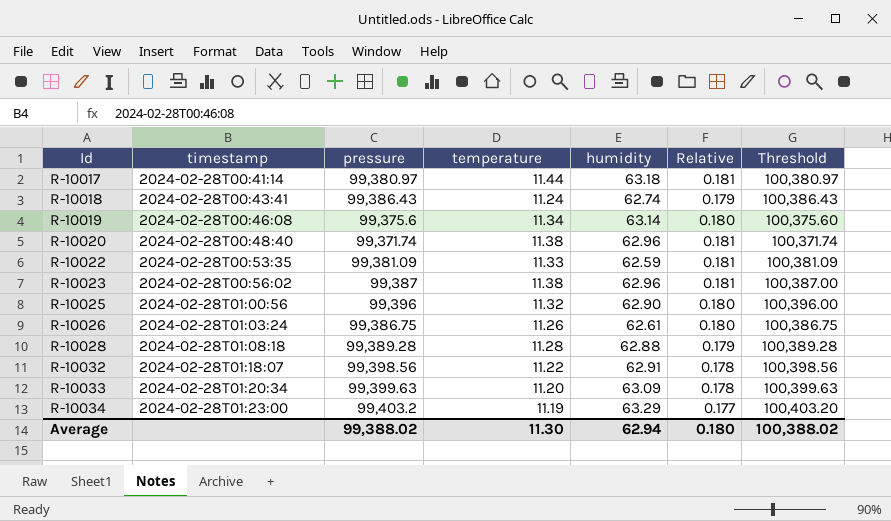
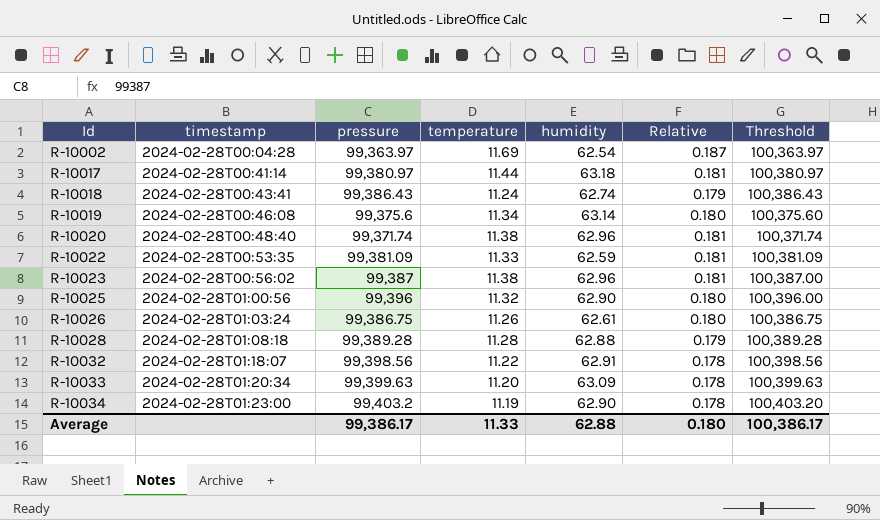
row R-10002: none -> 2024-02-28T00:04:28 | 99,363.97 | 11.69 | 62.54 | 0.187 | 100,363.97
R-10034 | humidity: 63.29 -> 62.90
R-10034 | Relative: 0.177 -> 0.178
Average | pressure: 99,388.02 -> 99,386.17
Average | temperature: 11.30 -> 11.33
Average | humidity: 62.94 -> 62.88
Average | Threshold: 100,388.02 -> 100,386.17

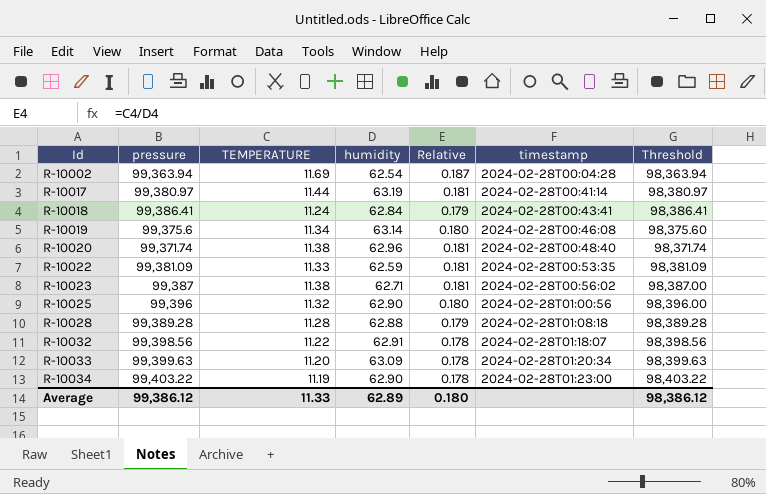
column name: temperature -> TEMPERATURE
column timestamp | position: 2 -> 6
column Threshold | formula: [pressure] + 1000 -> [pressure] - 1000
row R-10026: 2024-02-28T01:03:24 | 99,386.75 | 11.26 | 62.61 | 0.180 | 100,386.75 -> none
R-10002 | pressure: 99,363.97 -> 99,363.94
R-10017 | humidity: 63.18 -> 63.19
R-10018 | pressure: 99,386.43 -> 99,386.41
R-10018 | humidity: 62.74 -> 62.84
R-10023 | humidity: 62.96 -> 62.71
R-10034 | pressure: 99,403.2 -> 99,403.22
Average | pressure: 99,386.17 -> 99,386.12
Average | humidity: 62.88 -> 62.89
Average | Threshold: 100,386.17 -> 98,386.12

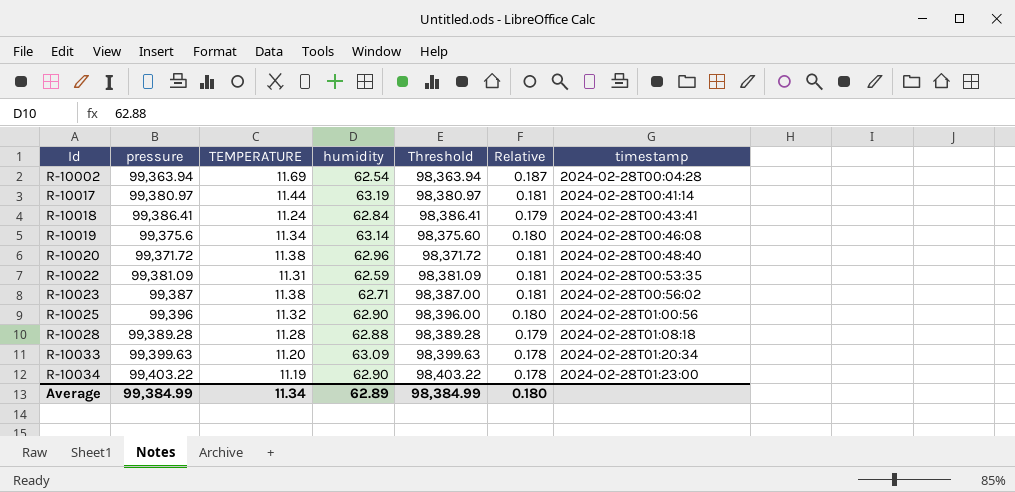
column Threshold | position: 7 -> 5
row R-10032: 99,398.56 | 11.22 | 62.91 | 0.178 | 2024-02-28T01:18:07 | 98,398.56 -> none
R-10020 | pressure: 99,371.74 -> 99,371.72
R-10020 | Threshold: 98,371.74 -> 98,371.72
R-10022 | TEMPERATURE: 11.33 -> 11.31
Average | pressure: 99,386.12 -> 99,384.99
Average | TEMPERATURE: 11.33 -> 11.34
Average | Threshold: 98,386.12 -> 98,384.99

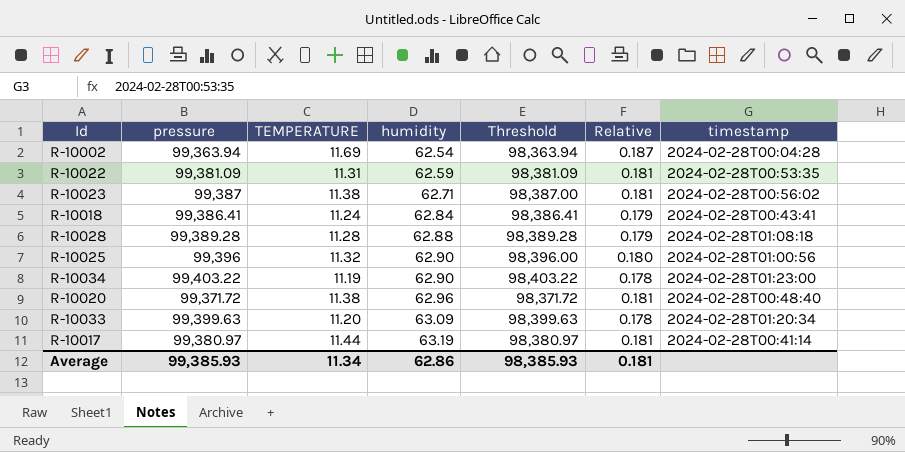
row order: Id ascending -> humidity ascending
row R-10019: 99,375.6 | 11.34 | 63.14 | 98,375.60 | 0.180 | 2024-02-28T00:46:08 -> none
Average | pressure: 99,384.99 -> 99,385.93
Average | humidity: 62.89 -> 62.86
Average | Threshold: 98,384.99 -> 98,385.93
Average | Relative: 0.180 -> 0.181

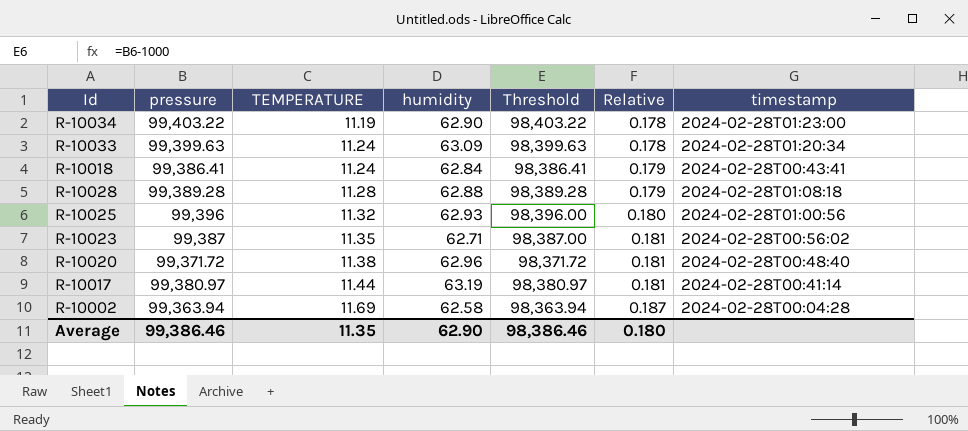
row order: humidity ascending -> TEMPERATURE ascending
row R-10022: 99,381.09 | 11.31 | 62.59 | 98,381.09 | 0.181 | 2024-02-28T00:53:35 -> none
R-10033 | TEMPERATURE: 11.20 -> 11.24
R-10025 | humidity: 62.90 -> 62.93
R-10023 | TEMPERATURE: 11.38 -> 11.35
R-10002 | humidity: 62.54 -> 62.58
Average | pressure: 99,385.93 -> 99,386.46
Average | TEMPERATURE: 11.34 -> 11.35
Average | humidity: 62.86 -> 62.90
Average | Threshold: 98,385.93 -> 98,386.46
Average | Relative: 0.181 -> 0.180

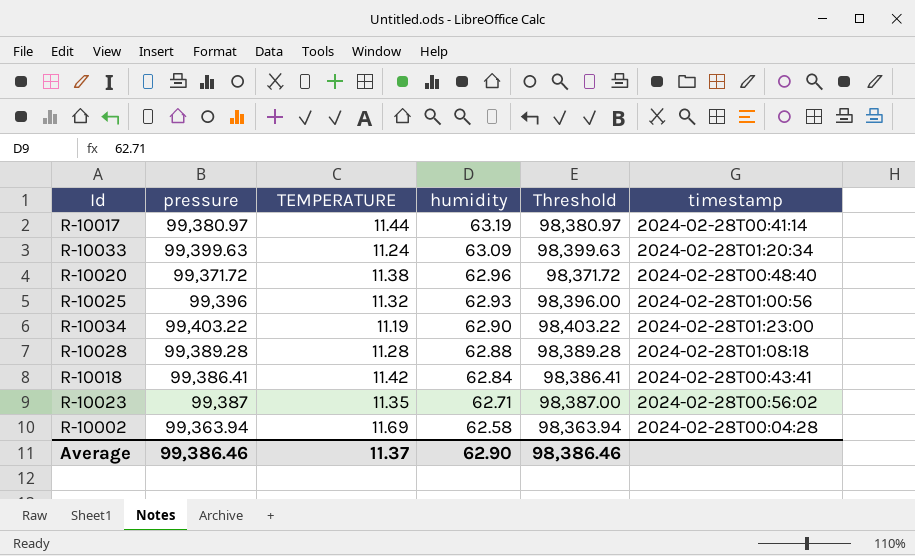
row order: TEMPERATURE ascending -> humidity descending
column Relative | formula: [TEMPERATURE] / [humidity] -> none
R-10018 | TEMPERATURE: 11.24 -> 11.42
Average | TEMPERATURE: 11.35 -> 11.37

